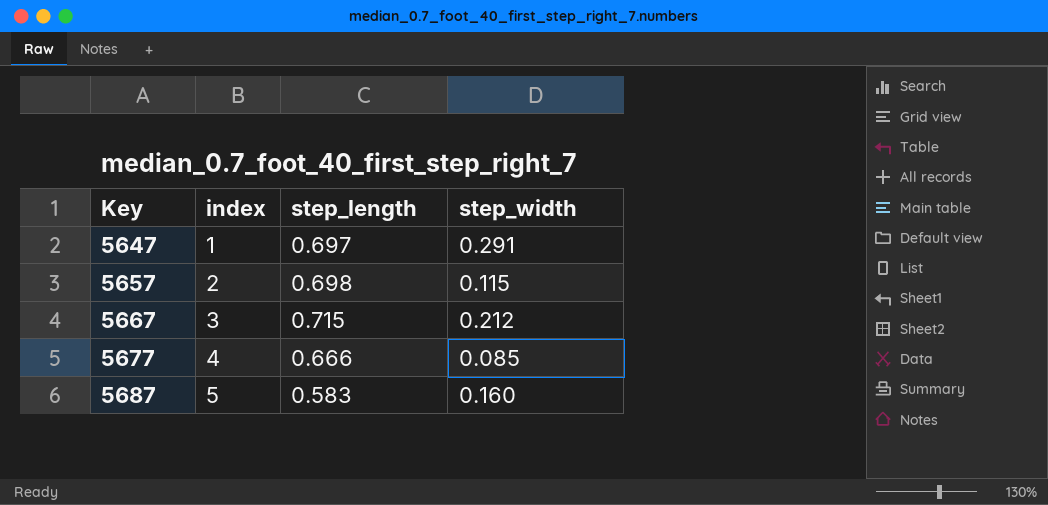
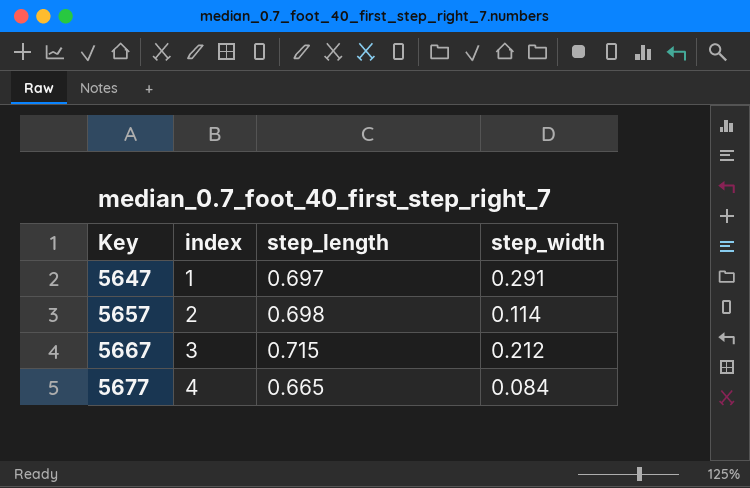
row 5687: 5 | 0.583 | 0.160 -> none
5657 | step_width: 0.115 -> 0.114
5677 | step_length: 0.666 -> 0.665
5677 | step_width: 0.085 -> 0.084

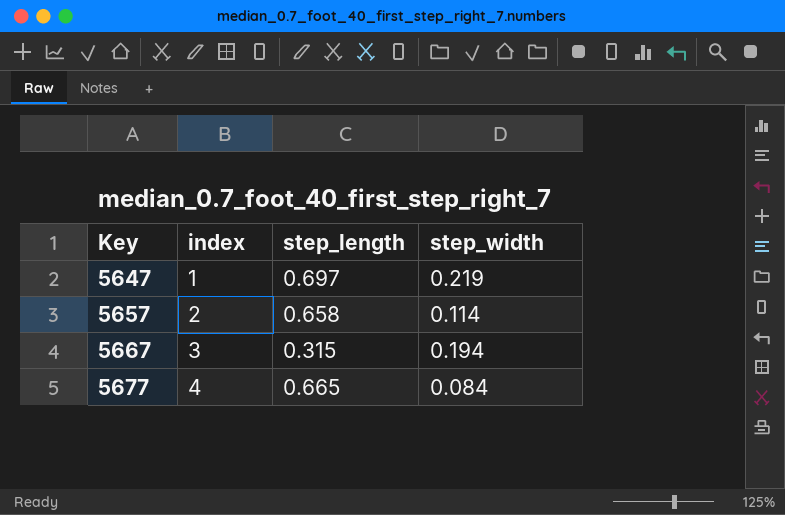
5647 | step_width: 0.291 -> 0.219
5657 | step_length: 0.698 -> 0.658
5667 | step_length: 0.715 -> 0.315
5667 | step_width: 0.212 -> 0.194

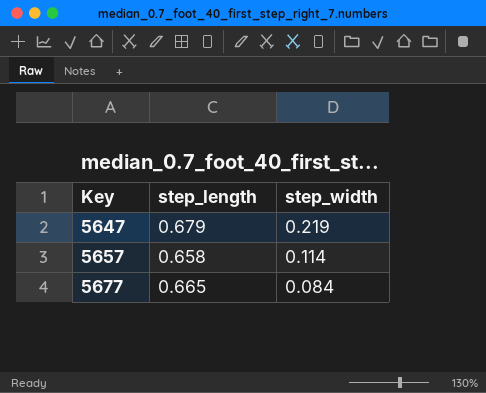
column index | position: 2 -> none
row 5667: 3 | 0.315 | 0.194 -> none
5647 | step_length: 0.697 -> 0.679

